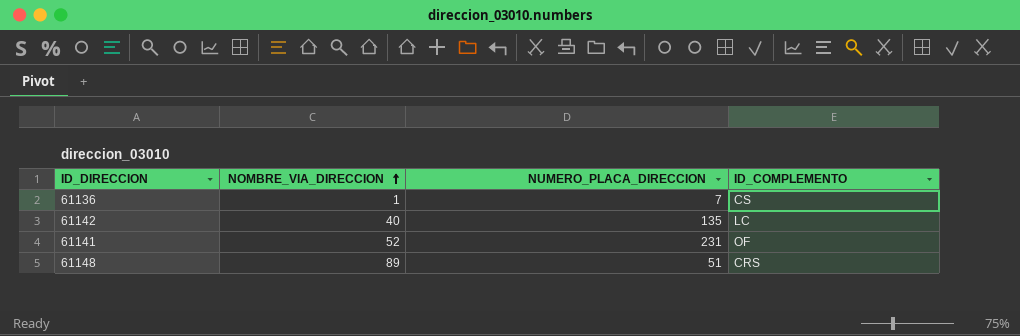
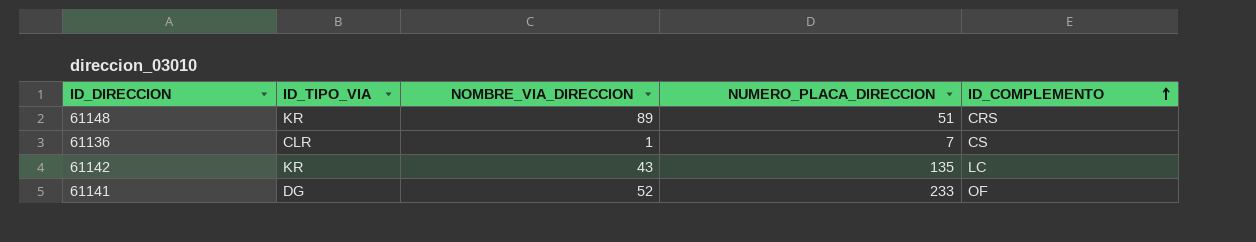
row order: NOMBRE_VIA_DIRECCION ascending -> ID_COMPLEMENTO ascending
column ID_TIPO_VIA | position: none -> 2
61142 | NOMBRE_VIA_DIRECCION: 40 -> 43
61141 | NUMERO_PLACA_DIRECCION: 231 -> 233

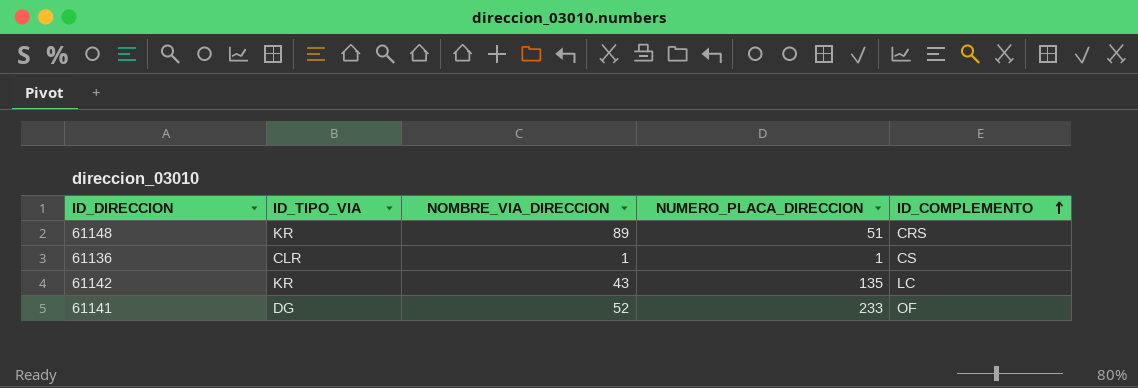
61136 | NUMERO_PLACA_DIRECCION: 7 -> 1

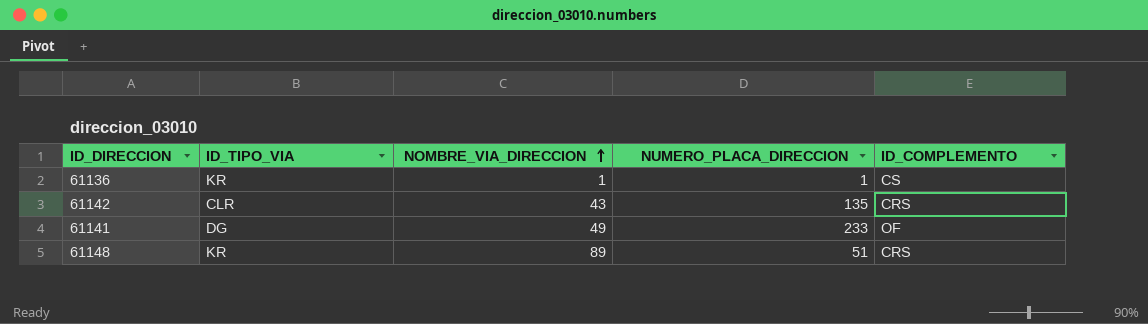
row order: ID_COMPLEMENTO ascending -> NOMBRE_VIA_DIRECCION ascending
61136 | ID_TIPO_VIA: CLR -> KR
61142 | ID_TIPO_VIA: KR -> CLR
61142 | ID_COMPLEMENTO: LC -> CRS
61141 | NOMBRE_VIA_DIRECCION: 52 -> 49

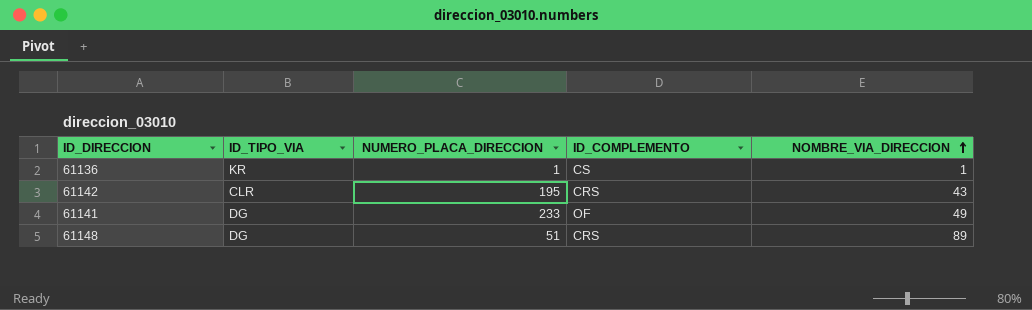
column NOMBRE_VIA_DIRECCION | position: 3 -> 5
61142 | NUMERO_PLACA_DIRECCION: 135 -> 195
61148 | ID_TIPO_VIA: KR -> DG

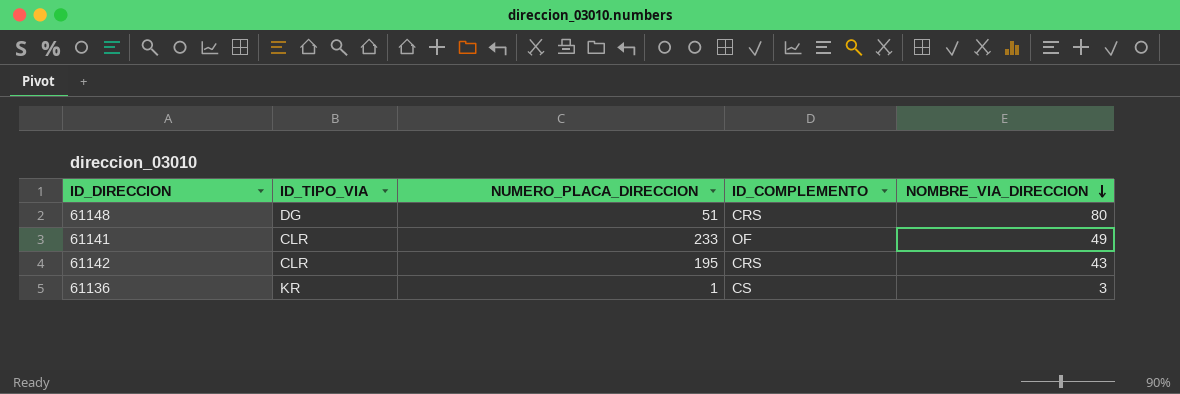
row order: NOMBRE_VIA_DIRECCION ascending -> NOMBRE_VIA_DIRECCION descending
61148 | NOMBRE_VIA_DIRECCION: 89 -> 80
61141 | ID_TIPO_VIA: DG -> CLR
61136 | NOMBRE_VIA_DIRECCION: 1 -> 3

